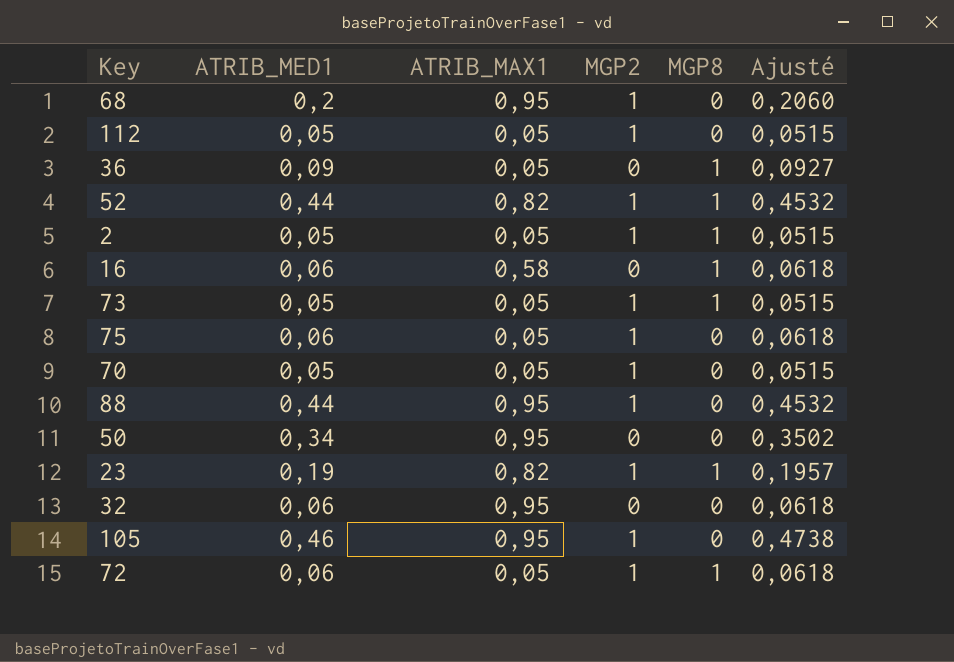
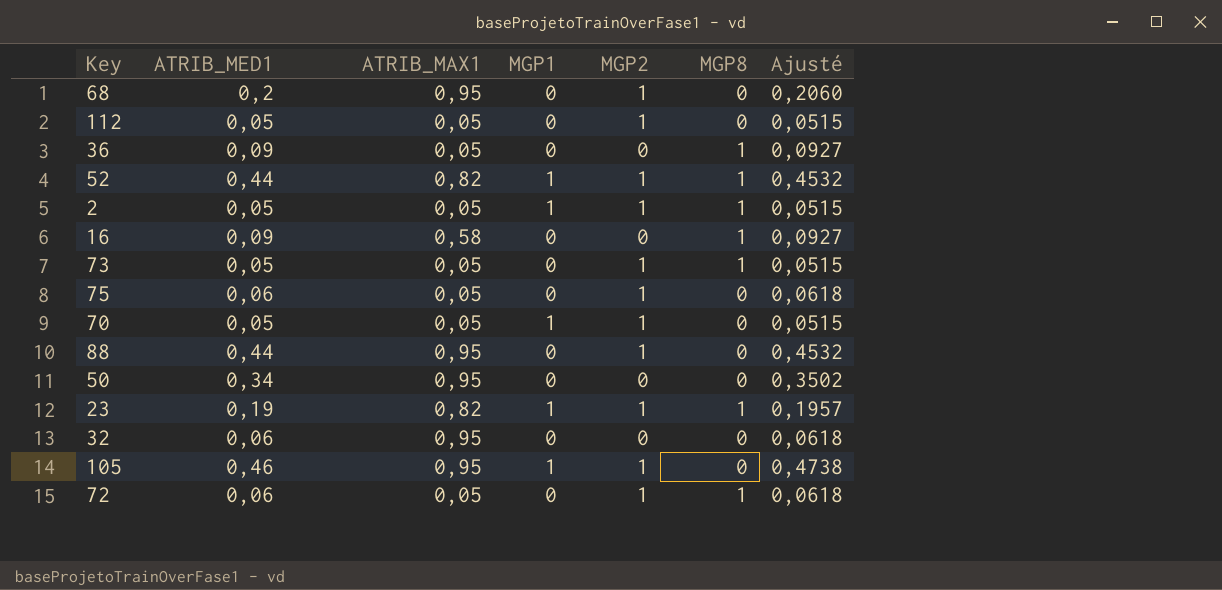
column MGP1 | position: none -> 4
16 | ATRIB_MED1: 0,06 -> 0,09
16 | Ajusté: 0,0618 -> 0,0927

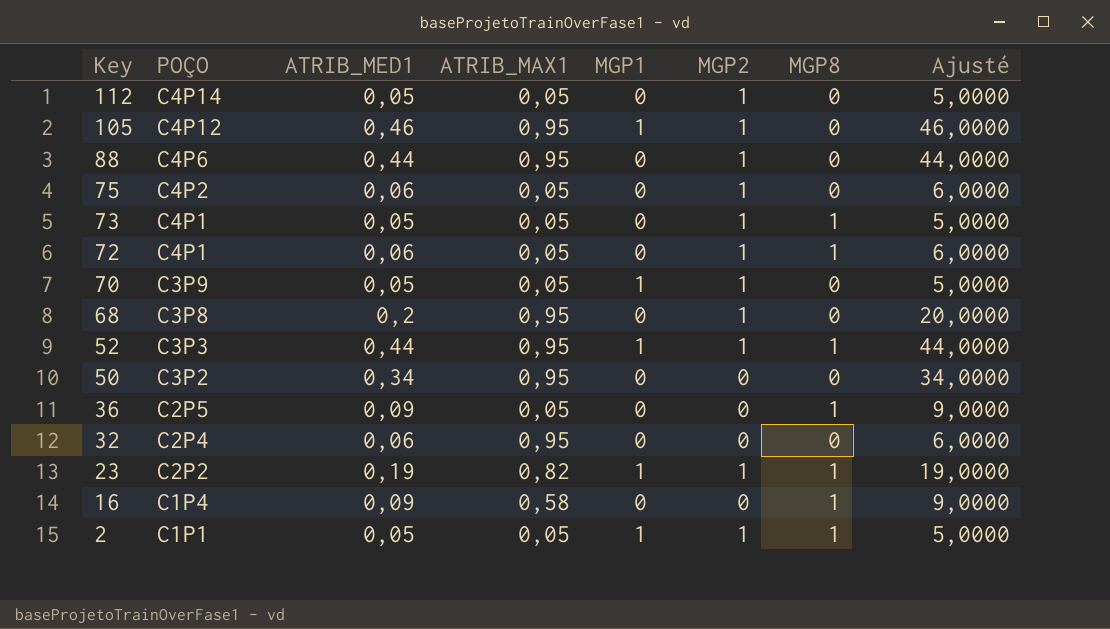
row order: none -> Key descending
column POÇO | position: none -> 2
column Ajusté | formula: [ATRIB_MED1] * 1,03 -> [ATRIB_MED1] * 100
52 | ATRIB_MAX1: 0,82 -> 0,95

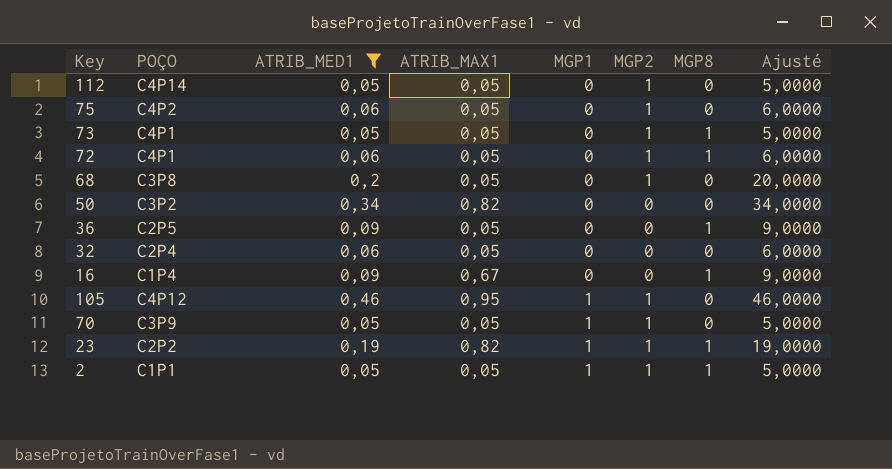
filter: none -> ATRIB_MED1 != 0,44
row order: Key descending -> MGP1 ascending
68 | ATRIB_MAX1: 0,95 -> 0,05
50 | ATRIB_MAX1: 0,95 -> 0,82
32 | ATRIB_MAX1: 0,95 -> 0,05
16 | ATRIB_MAX1: 0,58 -> 0,67

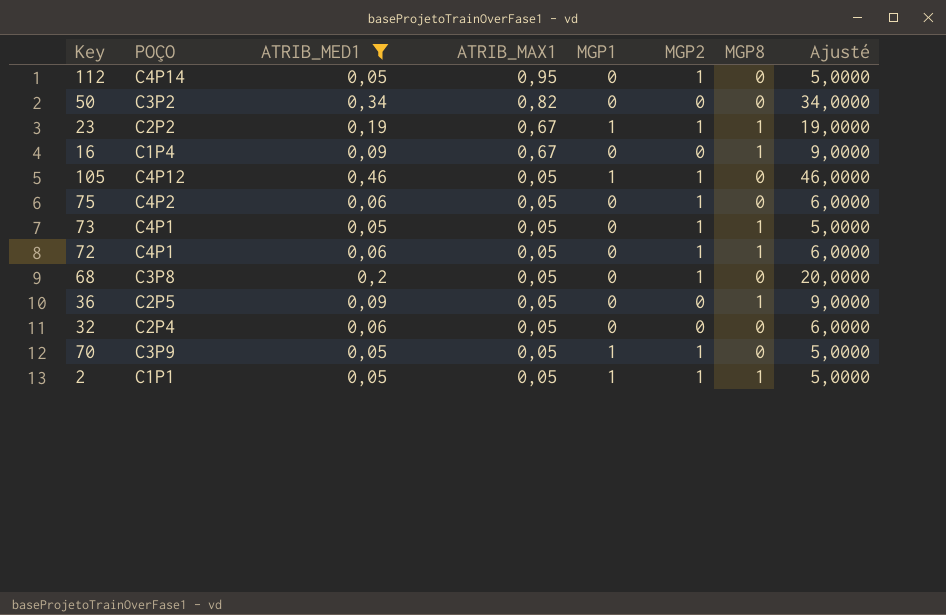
row order: MGP1 ascending -> ATRIB_MAX1 descending
112 | ATRIB_MAX1: 0,05 -> 0,95
23 | ATRIB_MAX1: 0,82 -> 0,67
105 | ATRIB_MAX1: 0,95 -> 0,05

